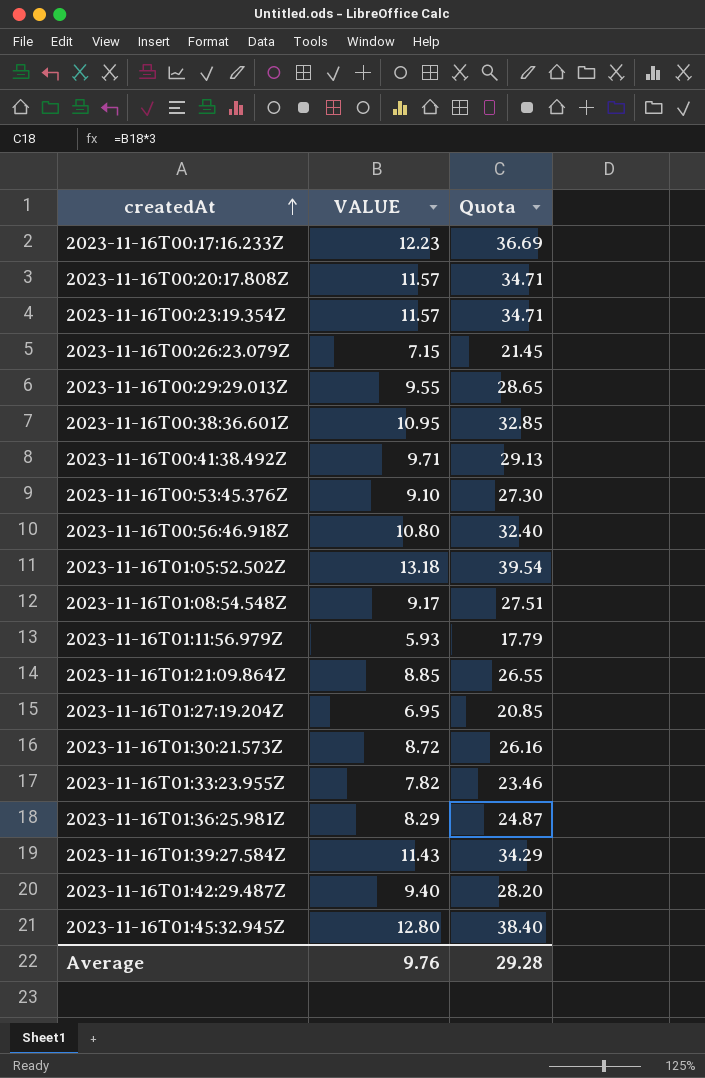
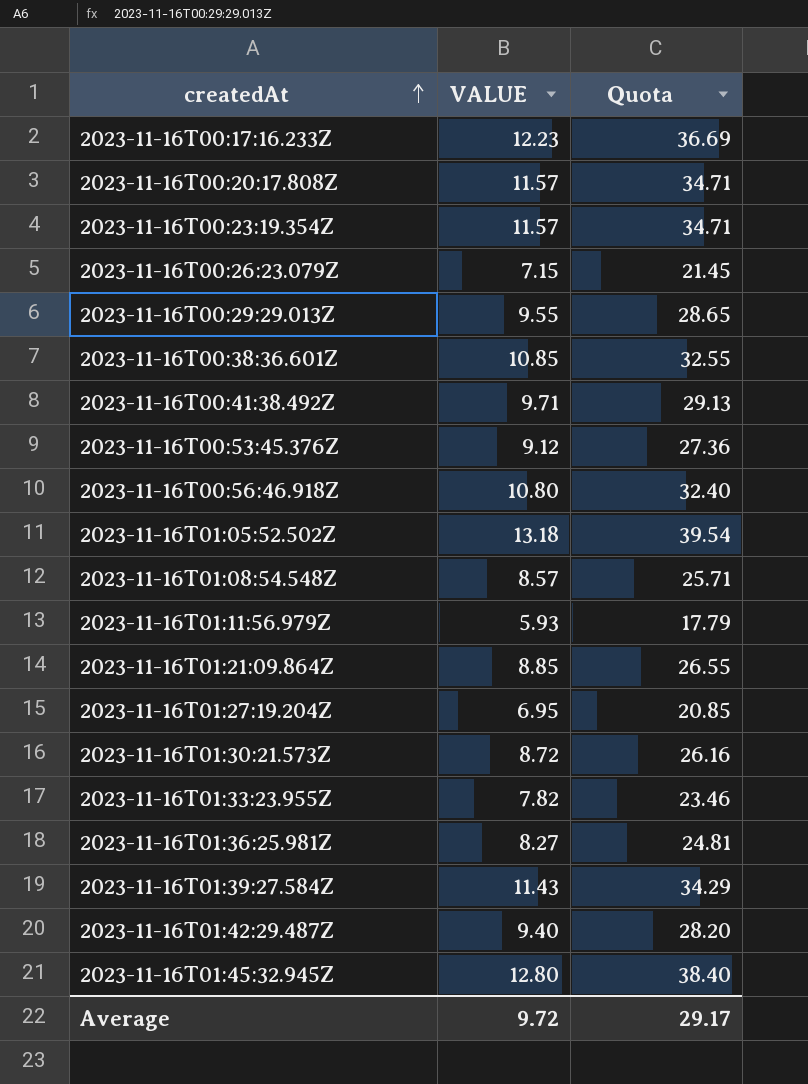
2023-11-16T00:38:36.601Z | VALUE: 10.95 -> 10.85
2023-11-16T00:38:36.601Z | Quota: 32.85 -> 32.55
2023-11-16T00:53:45.376Z | VALUE: 9.10 -> 9.12
2023-11-16T00:53:45.376Z | Quota: 27.30 -> 27.36
2023-11-16T01:08:54.548Z | VALUE: 9.17 -> 8.57
2023-11-16T01:08:54.548Z | Quota: 27.51 -> 25.71
2023-11-16T01:36:25.981Z | VALUE: 8.29 -> 8.27
2023-11-16T01:36:25.981Z | Quota: 24.87 -> 24.81
Average | VALUE: 9.76 -> 9.72
Average | Quota: 29.28 -> 29.17

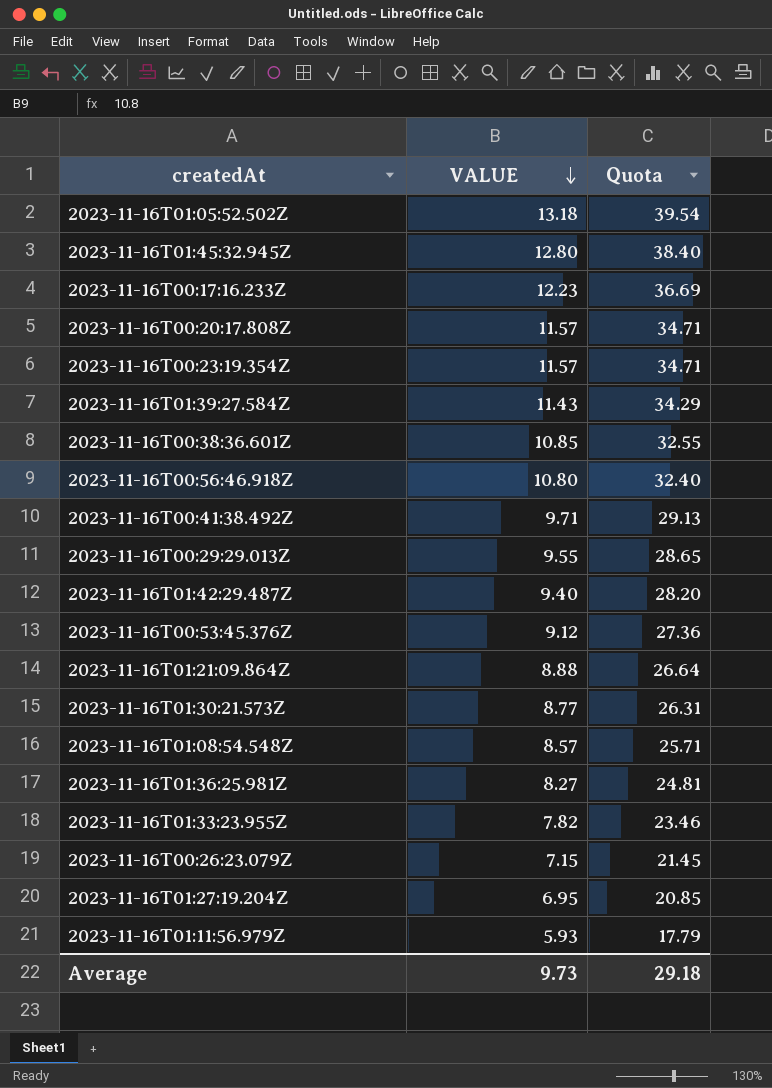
row order: createdAt ascending -> VALUE descending
2023-11-16T01:21:09.864Z | VALUE: 8.85 -> 8.88
2023-11-16T01:21:09.864Z | Quota: 26.55 -> 26.64
2023-11-16T01:30:21.573Z | VALUE: 8.72 -> 8.77
2023-11-16T01:30:21.573Z | Quota: 26.16 -> 26.31
Average | VALUE: 9.72 -> 9.73
Average | Quota: 29.17 -> 29.18

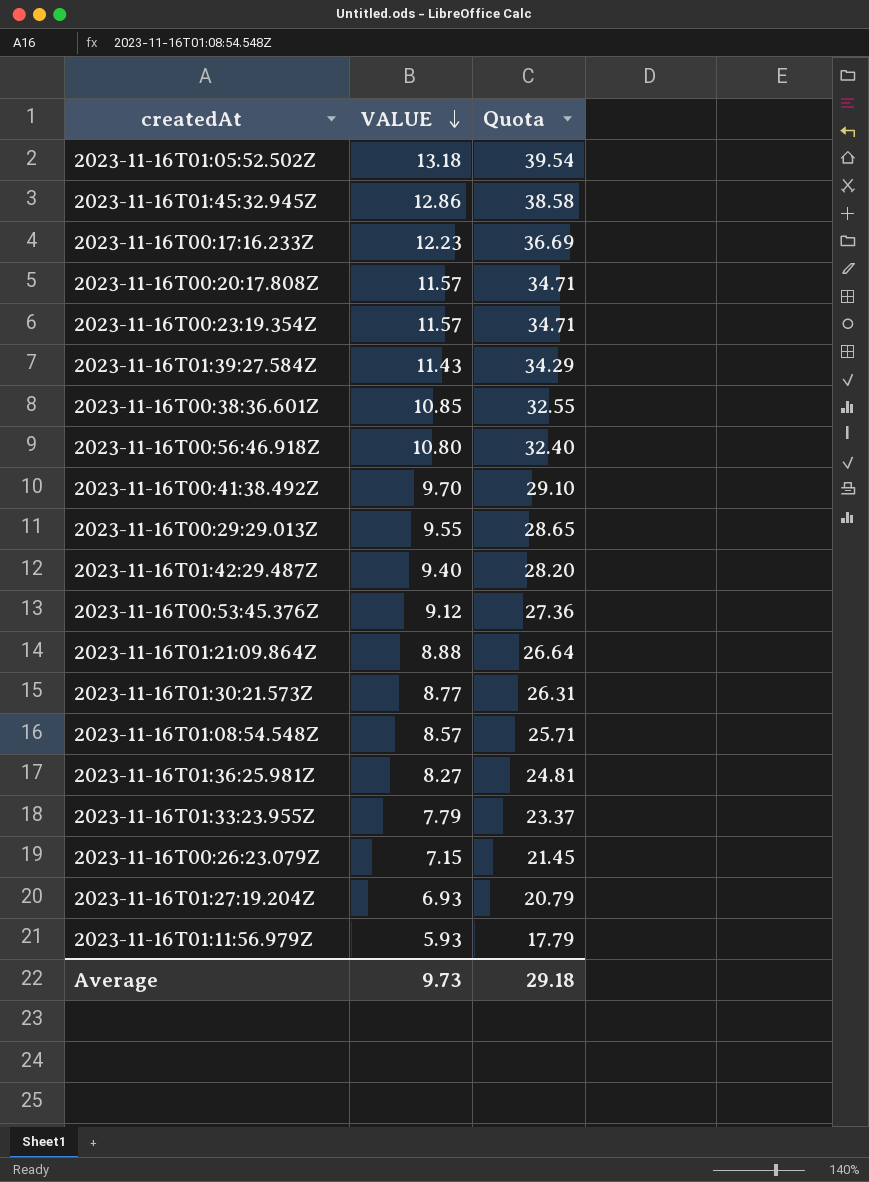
2023-11-16T01:45:32.945Z | VALUE: 12.80 -> 12.86
2023-11-16T01:45:32.945Z | Quota: 38.40 -> 38.58
2023-11-16T00:41:38.492Z | VALUE: 9.71 -> 9.70
2023-11-16T00:41:38.492Z | Quota: 29.13 -> 29.10
2023-11-16T01:33:23.955Z | VALUE: 7.82 -> 7.79
2023-11-16T01:33:23.955Z | Quota: 23.46 -> 23.37
2023-11-16T01:27:19.204Z | VALUE: 6.95 -> 6.93
2023-11-16T01:27:19.204Z | Quota: 20.85 -> 20.79

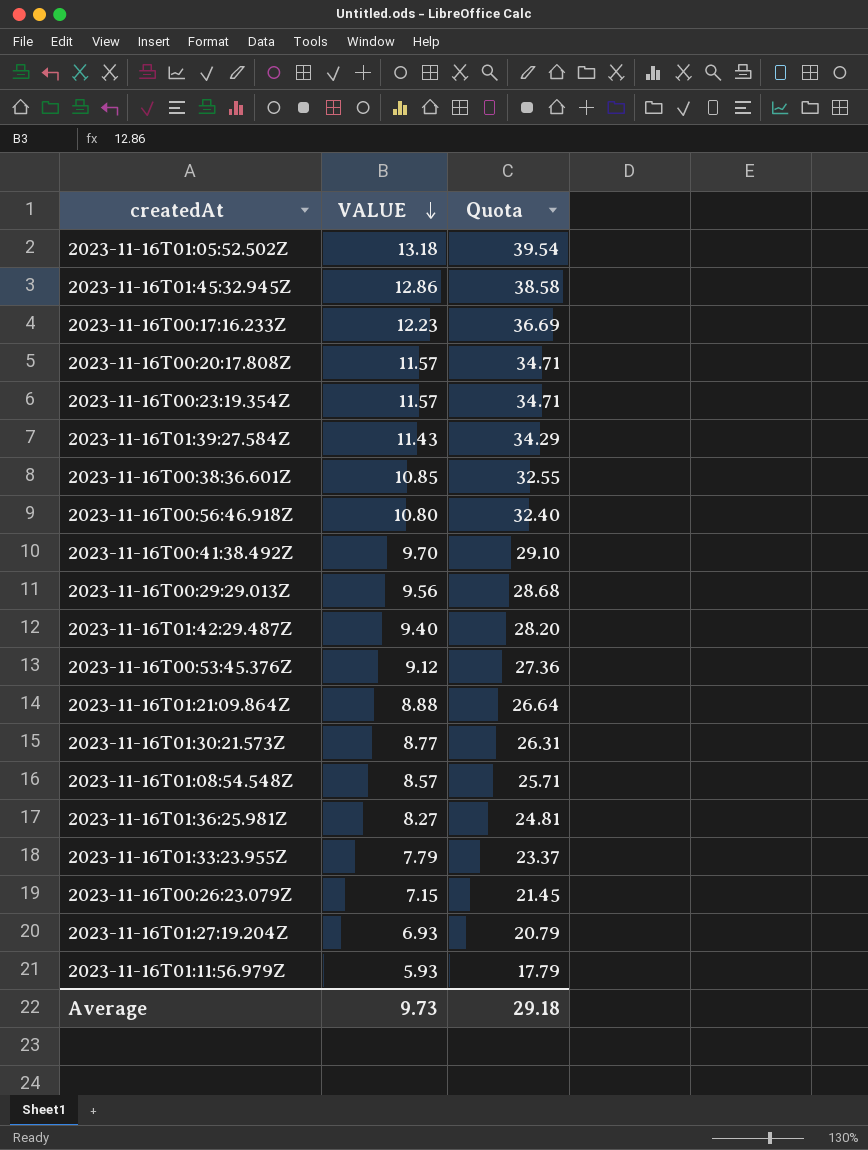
2023-11-16T00:29:29.013Z | VALUE: 9.55 -> 9.56
2023-11-16T00:29:29.013Z | Quota: 28.65 -> 28.68

